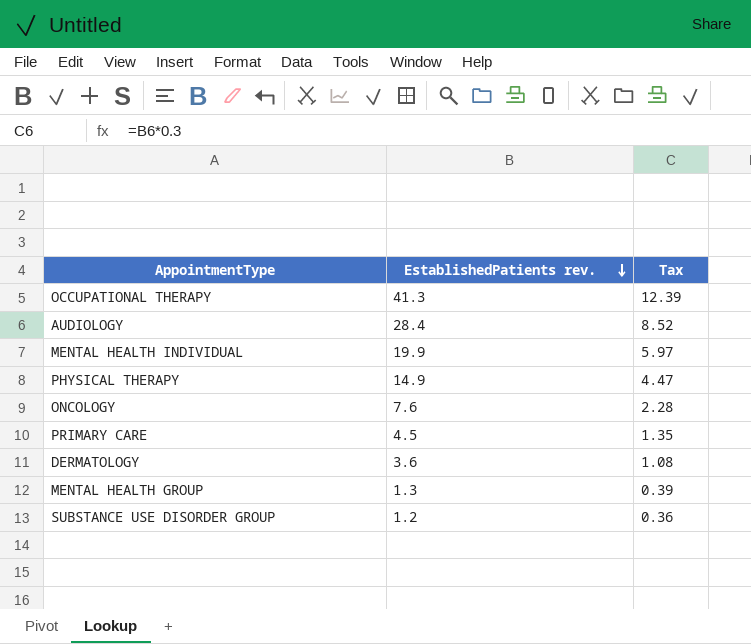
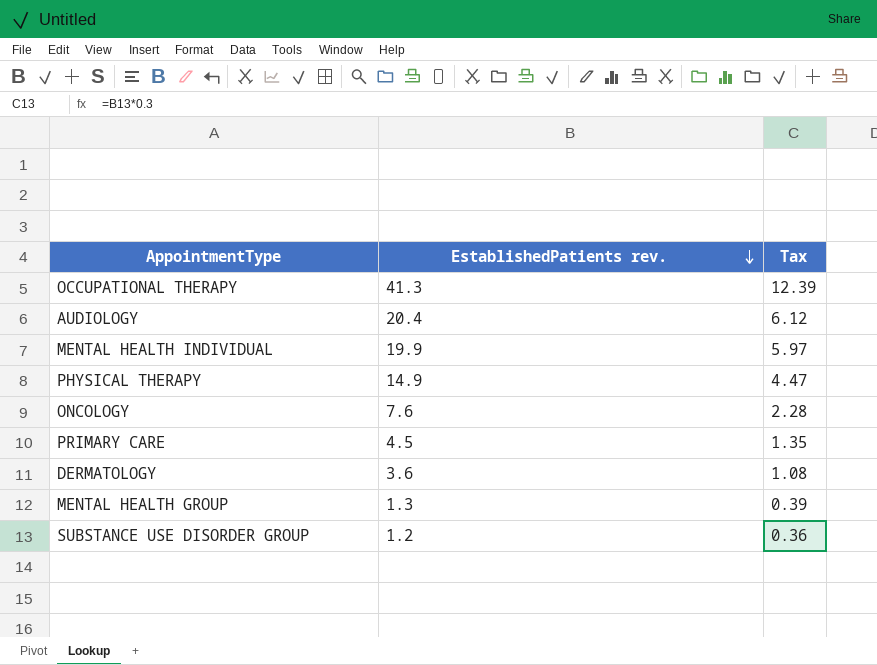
AUDIOLOGY | EstablishedPatients rev.: 28.4 -> 20.4
AUDIOLOGY | Tax: 8.52 -> 6.12

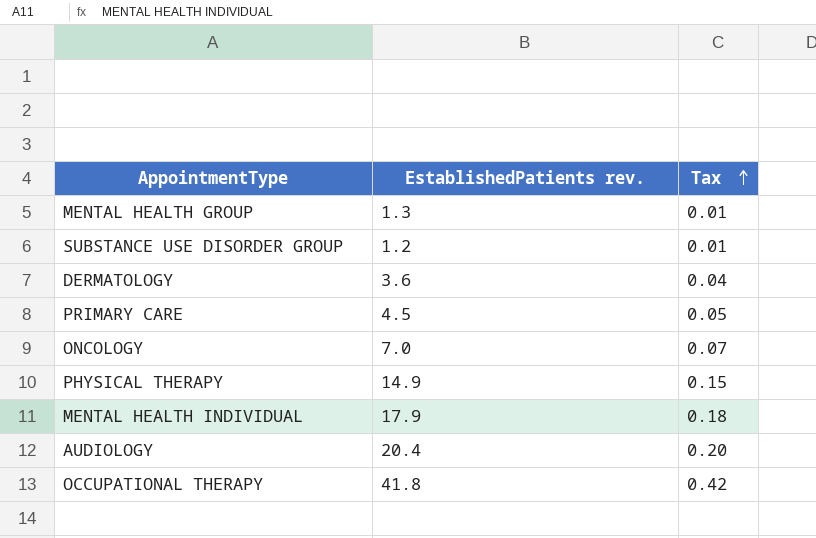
row order: EstablishedPatients rev. descending -> Tax ascending
column Tax | formula: [EstablishedPatients rev.] * 0.3 -> [EstablishedPatients rev.] * 0.01
ONCOLOGY | EstablishedPatients rev.: 7.6 -> 7.0
MENTAL HEALTH INDIVIDUAL | EstablishedPatients rev.: 19.9 -> 17.9
OCCUPATIONAL THERAPY | EstablishedPatients rev.: 41.3 -> 41.8

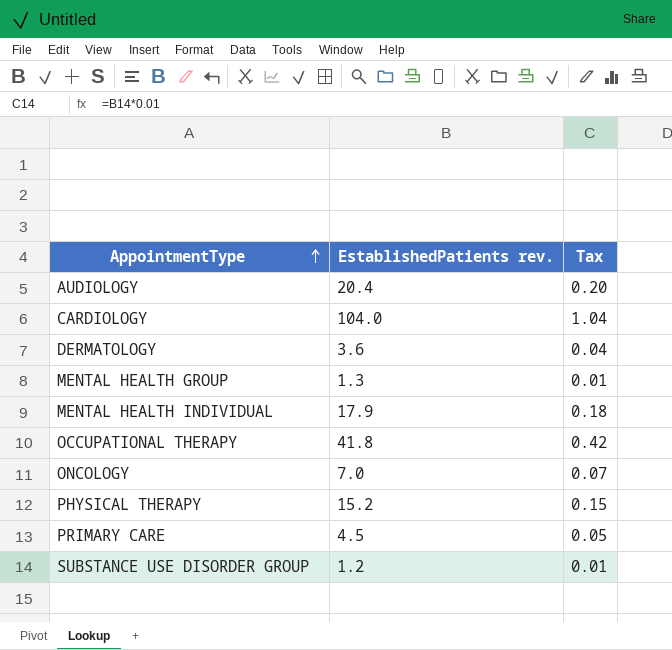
row order: Tax ascending -> AppointmentType ascending
row CARDIOLOGY: none -> 104.0 | 1.04
PHYSICAL THERAPY | EstablishedPatients rev.: 14.9 -> 15.2

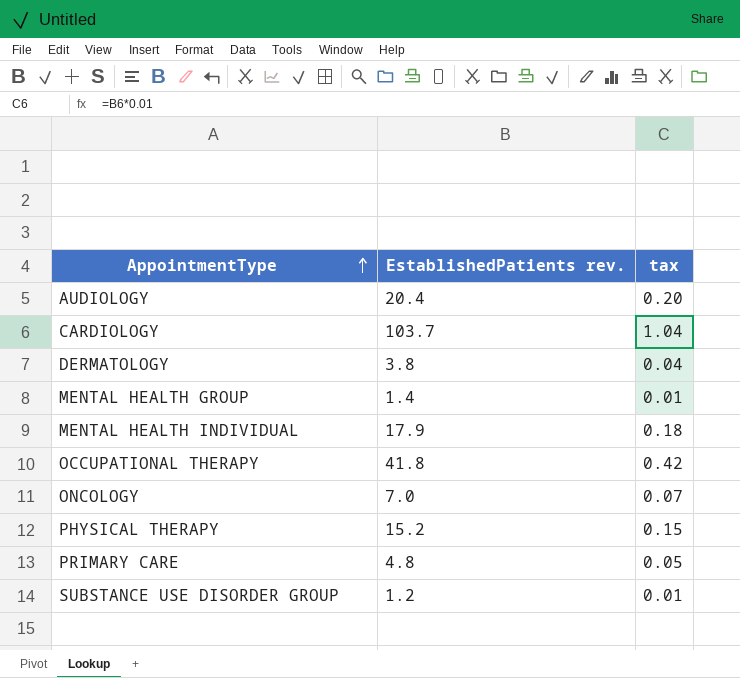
column name: Tax -> tax
CARDIOLOGY | EstablishedPatients rev.: 104.0 -> 103.7
DERMATOLOGY | EstablishedPatients rev.: 3.6 -> 3.8
MENTAL HEALTH GROUP | EstablishedPatients rev.: 1.3 -> 1.4
PRIMARY CARE | EstablishedPatients rev.: 4.5 -> 4.8

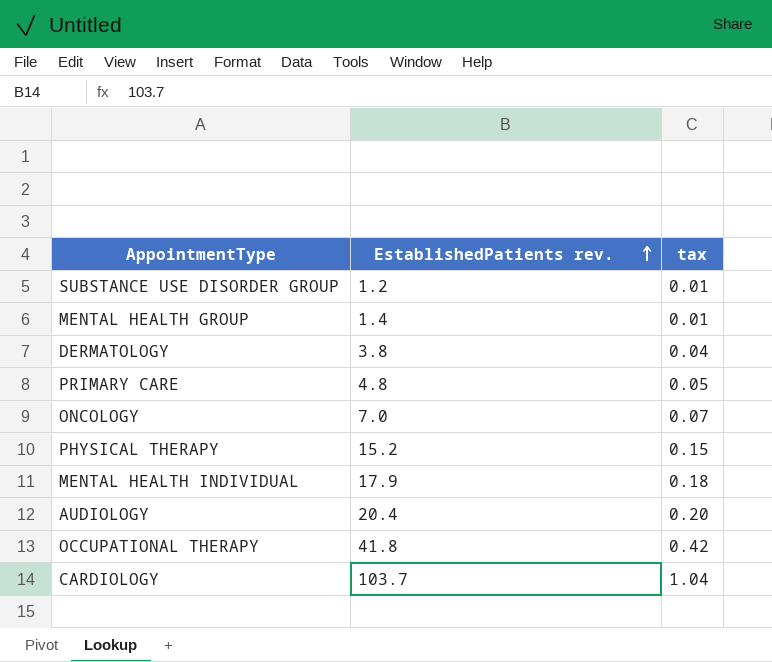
row order: AppointmentType ascending -> EstablishedPatients rev. ascending

